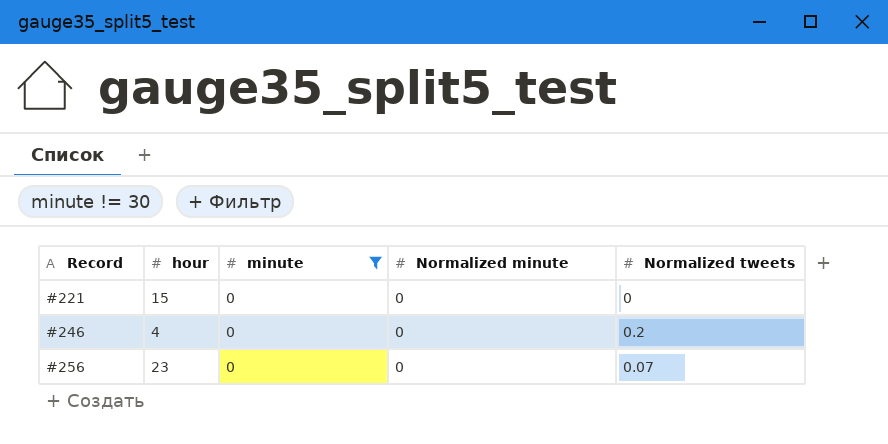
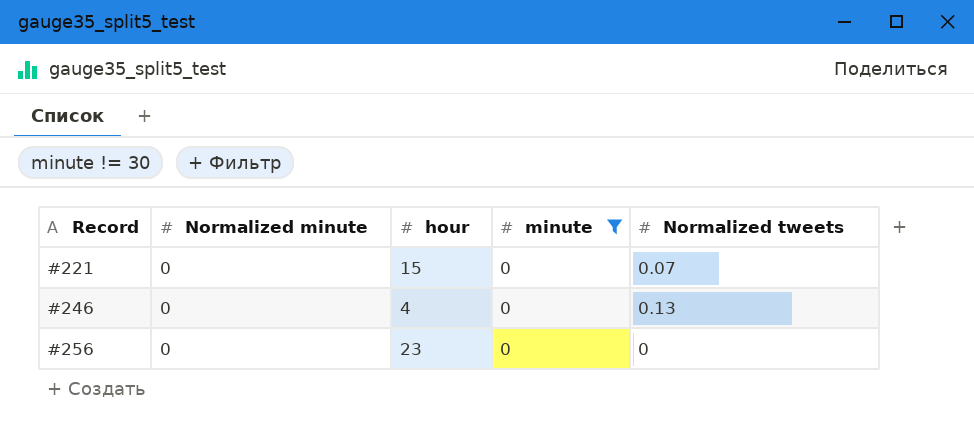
column Normalized minute | position: 4 -> 2
#221 | Normalized tweets: 0 -> 0.07
#246 | Normalized tweets: 0.2 -> 0.13
#256 | Normalized tweets: 0.07 -> 0

